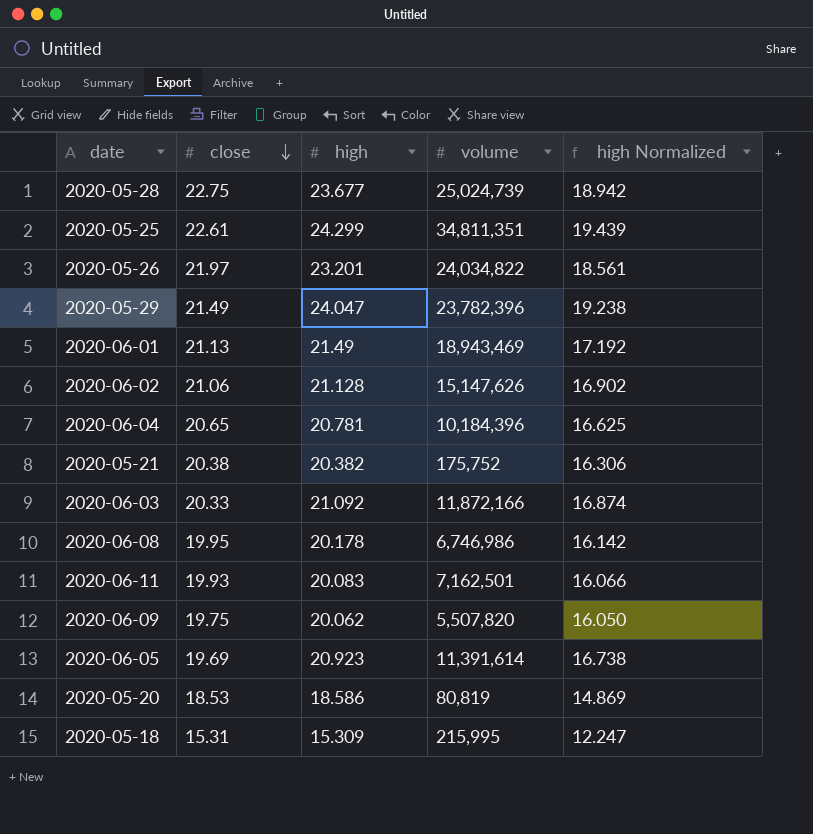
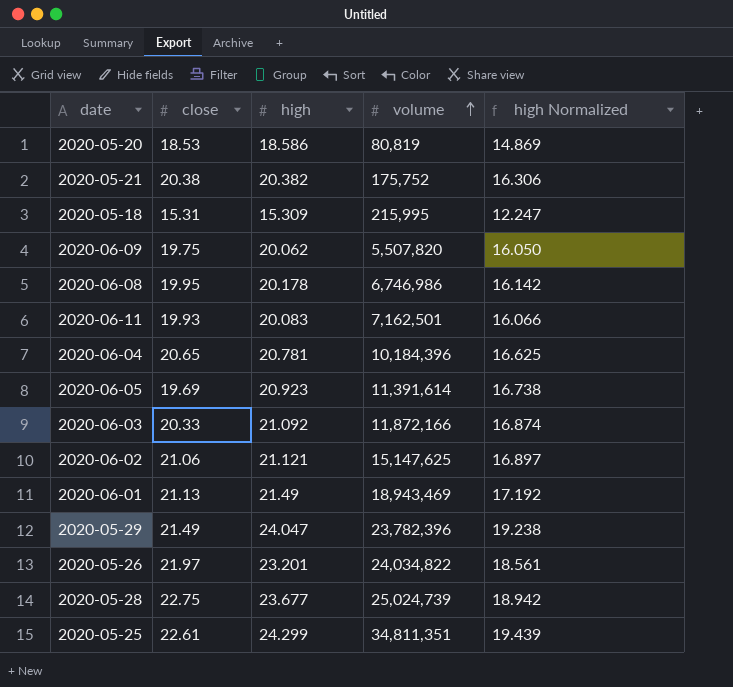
row order: close descending -> volume ascending
2020-06-02 | high: 21.128 -> 21.121
2020-06-02 | volume: 15,147,626 -> 15,147,625
2020-06-02 | high Normalized: 16.902 -> 16.897

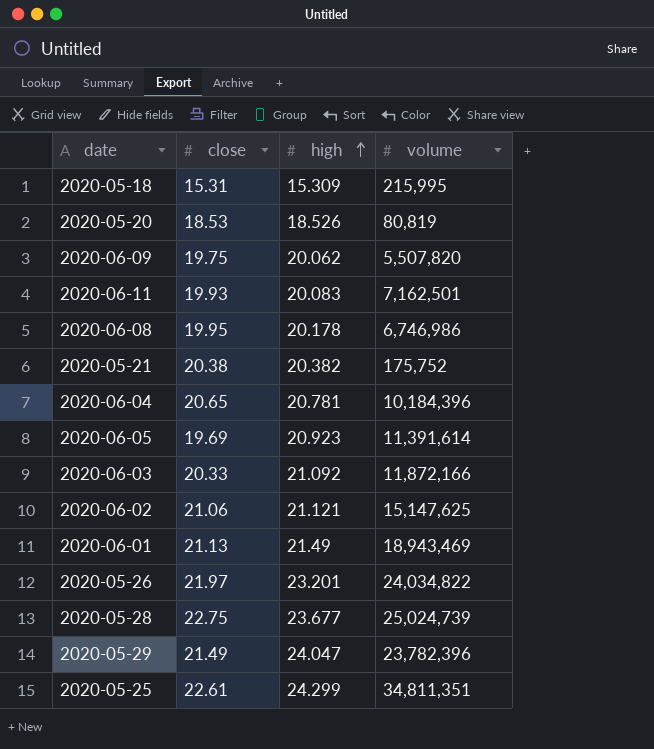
row order: volume ascending -> high ascending
column high Normalized | formula: [high] * 0.8 -> none
2020-05-20 | high: 18.586 -> 18.526

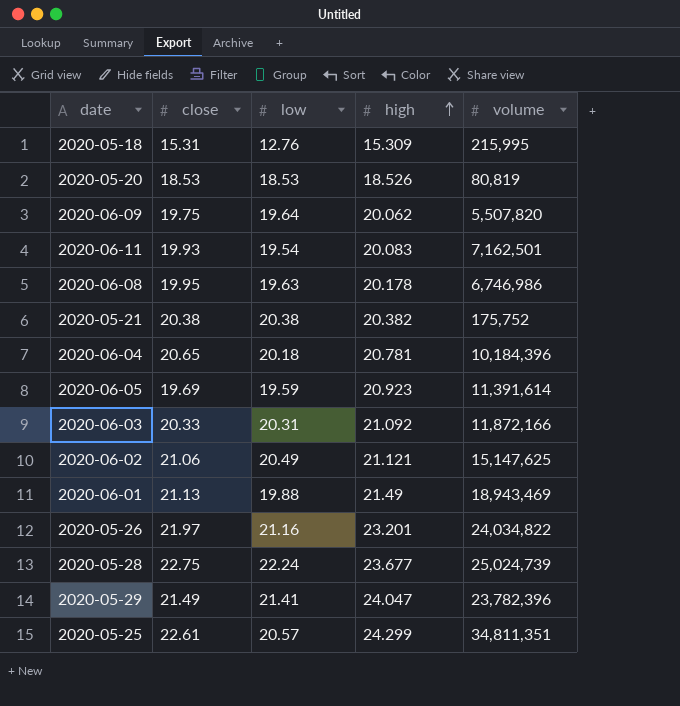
column low | position: none -> 3

